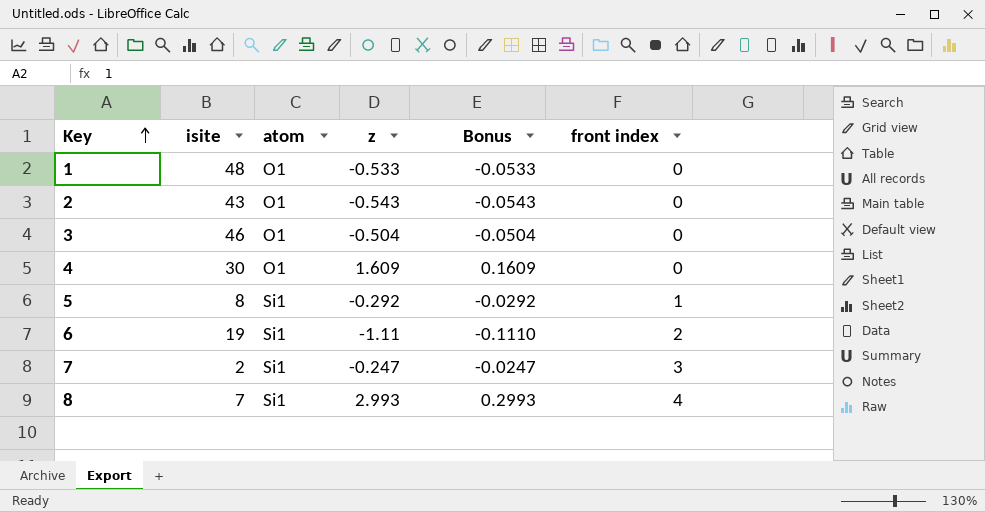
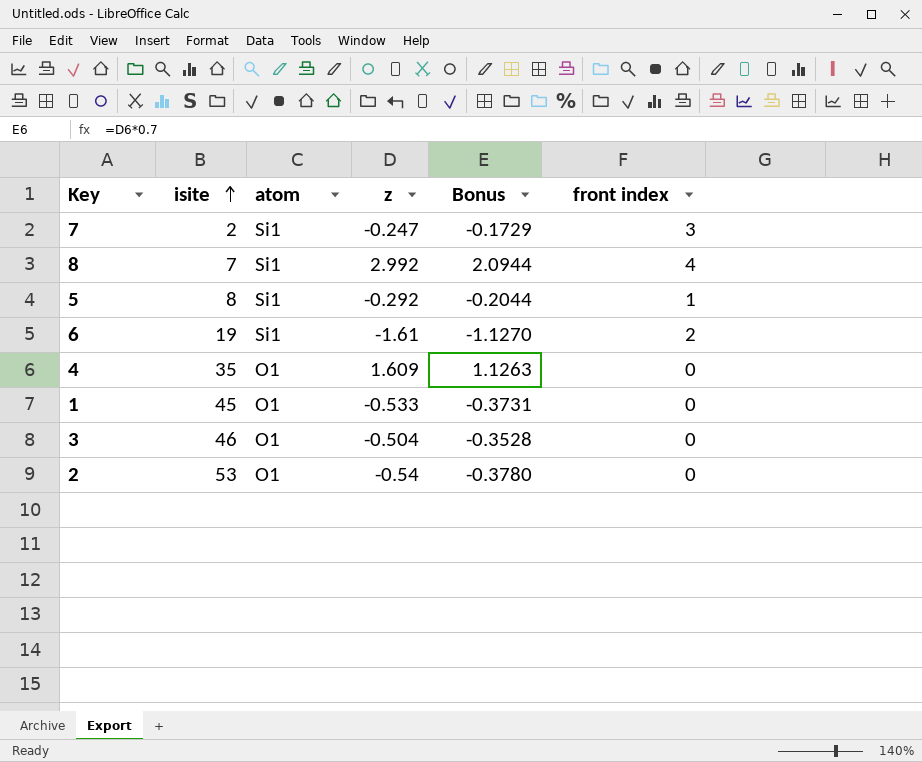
row order: Key ascending -> isite ascending
column Bonus | formula: [z] * 0.1 -> [z] * 0.7
8 | z: 2.993 -> 2.992
6 | z: -1.11 -> -1.61
4 | isite: 30 -> 35
1 | isite: 48 -> 45
2 | isite: 43 -> 53
2 | z: -0.543 -> -0.54

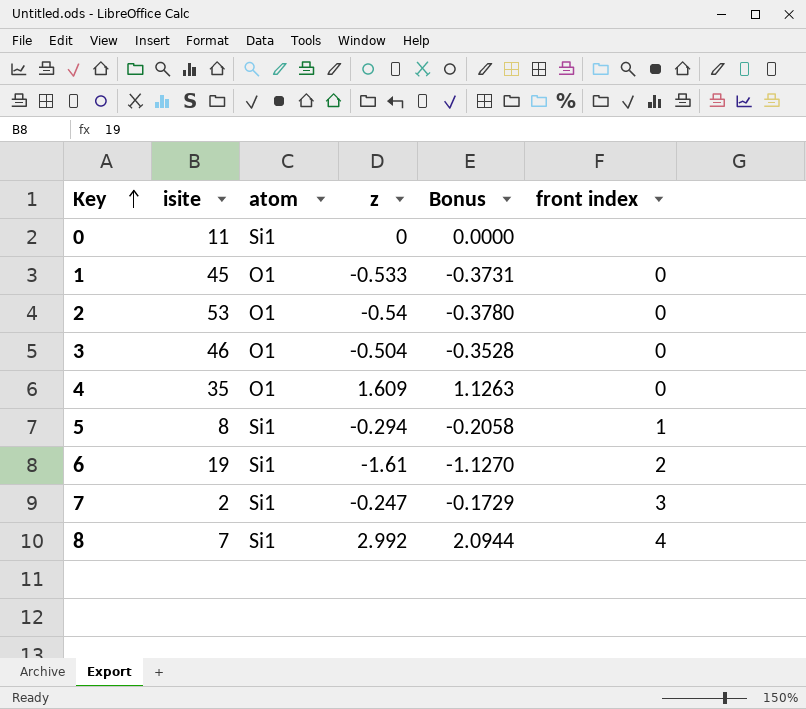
row order: isite ascending -> Key ascending
row 0: none -> 11 | Si1 | 0 | 0.0000 | none
5 | z: -0.292 -> -0.294
5 | Bonus: -0.2044 -> -0.2058

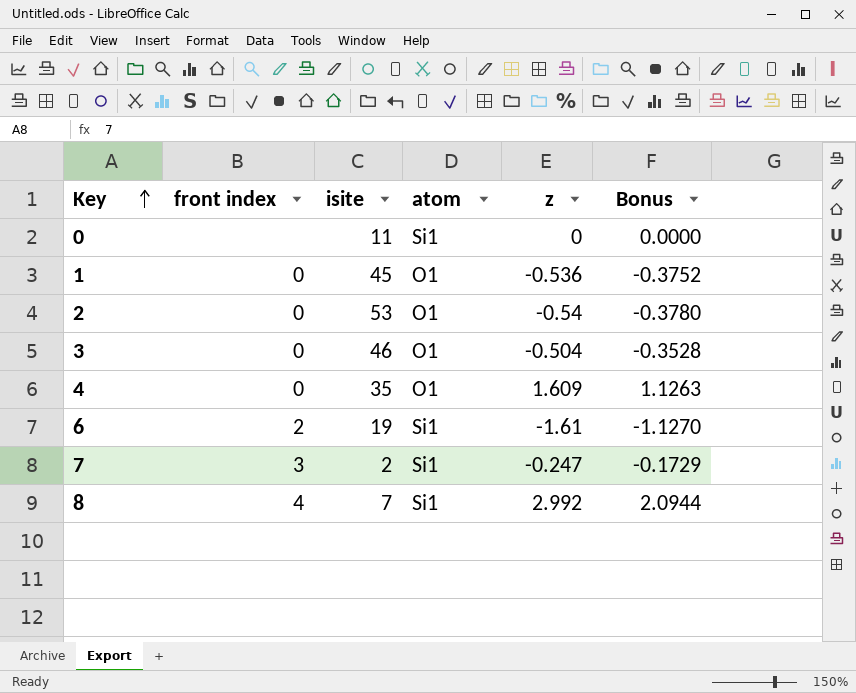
column front index | position: 6 -> 2
row 5: 8 | Si1 | -0.294 | -0.2058 | 1 -> none
1 | z: -0.533 -> -0.536
1 | Bonus: -0.3731 -> -0.3752

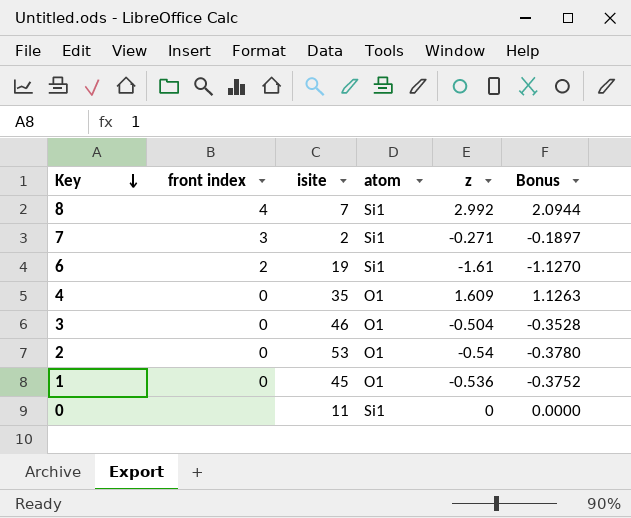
row order: Key ascending -> Key descending
7 | z: -0.247 -> -0.271
7 | Bonus: -0.1729 -> -0.1897

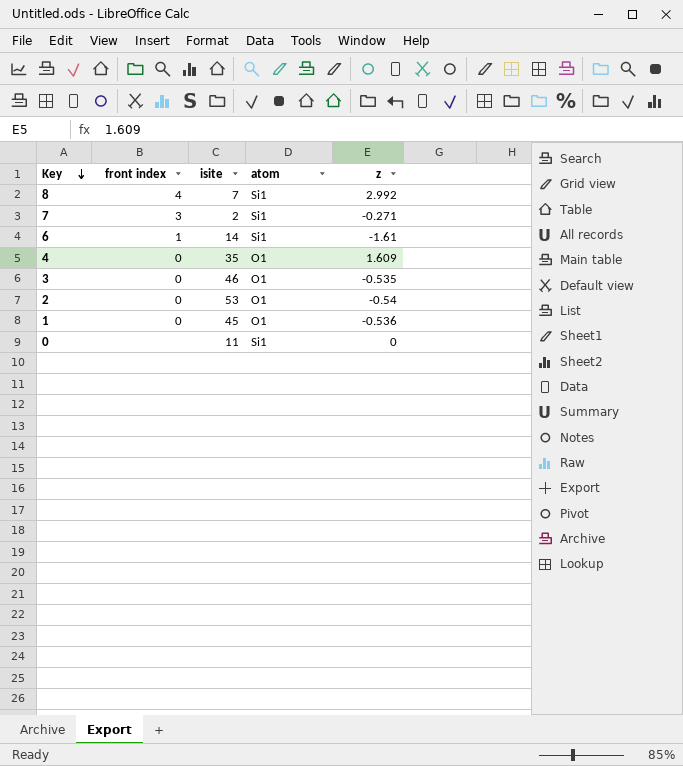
column Bonus | formula: [z] * 0.7 -> none
6 | front index: 2 -> 1
6 | isite: 19 -> 14
3 | z: -0.504 -> -0.535

